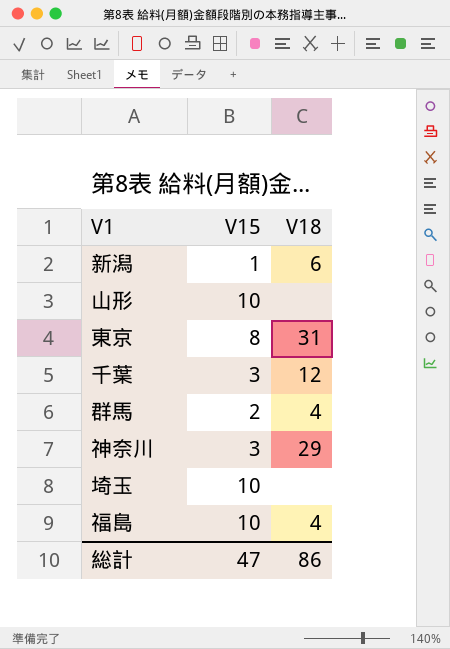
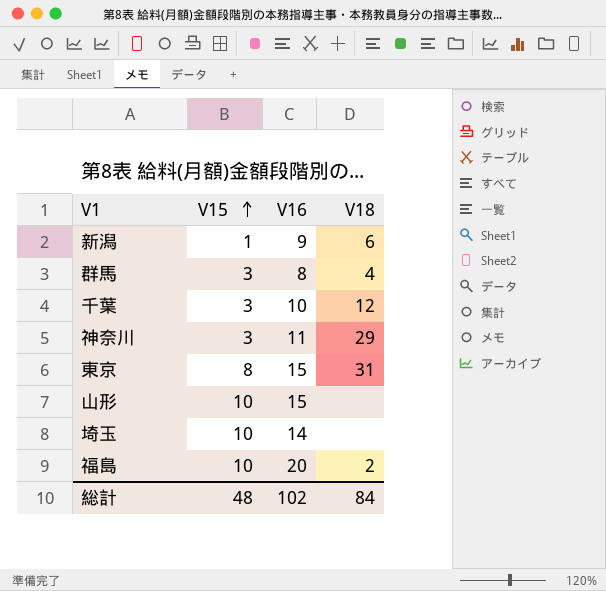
row order: none -> V15 ascending
column V16 | position: none -> 3
群馬 | V15: 2 -> 3
福島 | V18: 4 -> 2
総計 | V15: 47 -> 48
総計 | V18: 86 -> 84

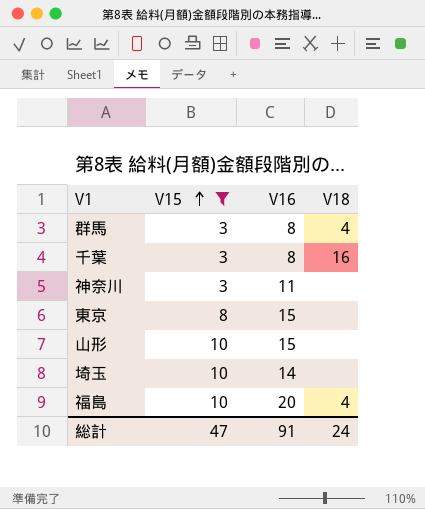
filter: none -> V15 != 1
千葉 | V16: 10 -> 8
千葉 | V18: 12 -> 16
神奈川 | V18: 29 -> none
東京 | V18: 31 -> none
福島 | V18: 2 -> 4
総計 | V15: 48 -> 47
総計 | V16: 102 -> 91
総計 | V18: 84 -> 24

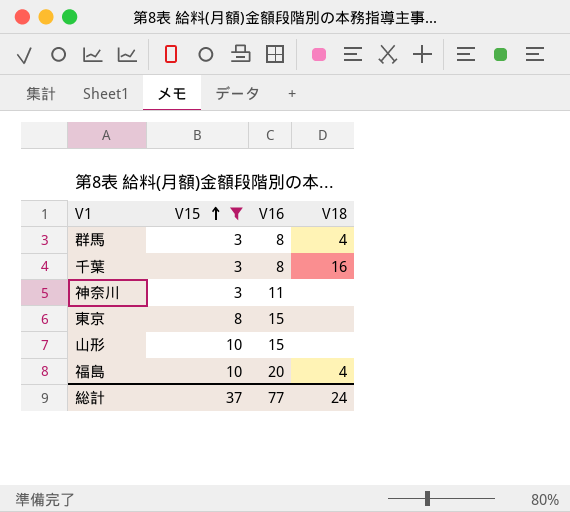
row 埼玉: 10 | 14 | none -> none
総計 | V15: 47 -> 37
総計 | V16: 91 -> 77

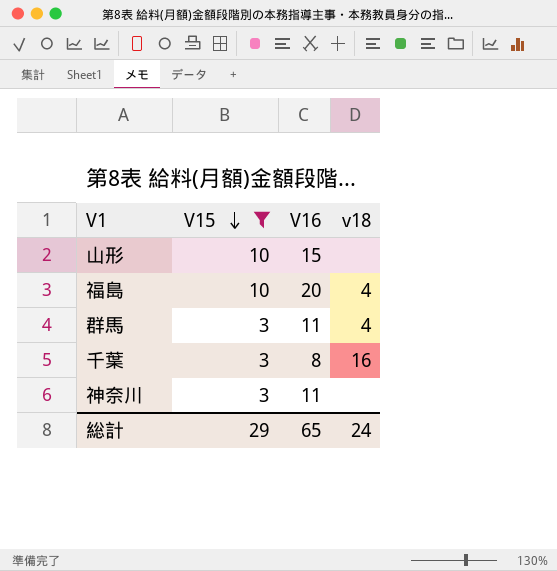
row order: V15 ascending -> V15 descending
column name: V18 -> v18
row 東京: 8 | 15 | none -> none
群馬 | V16: 8 -> 11
総計 | V15: 37 -> 29
総計 | V16: 77 -> 65

